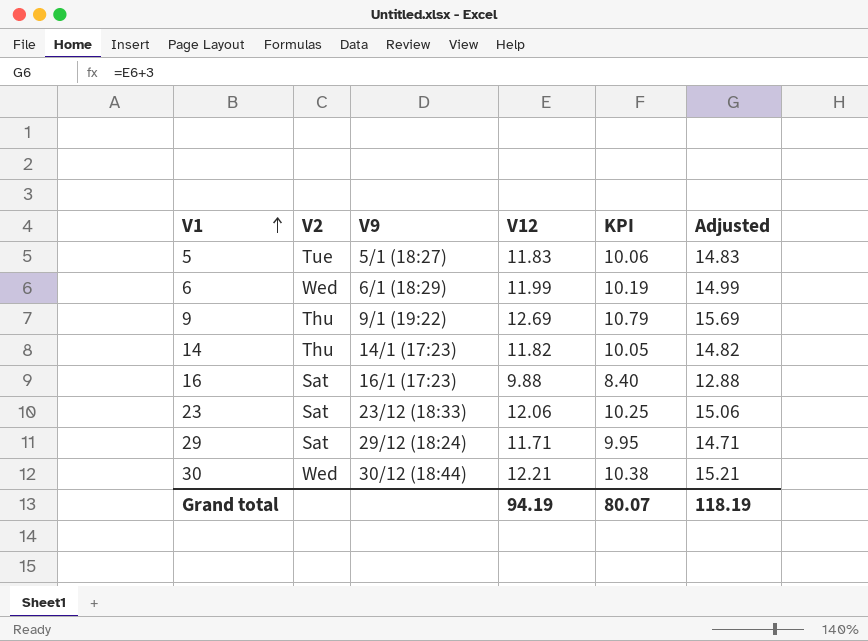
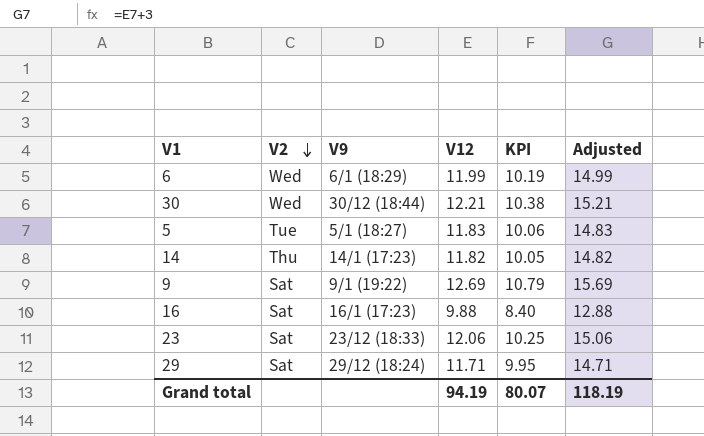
row order: V1 ascending -> V2 descending
9 | V2: Thu -> Sat

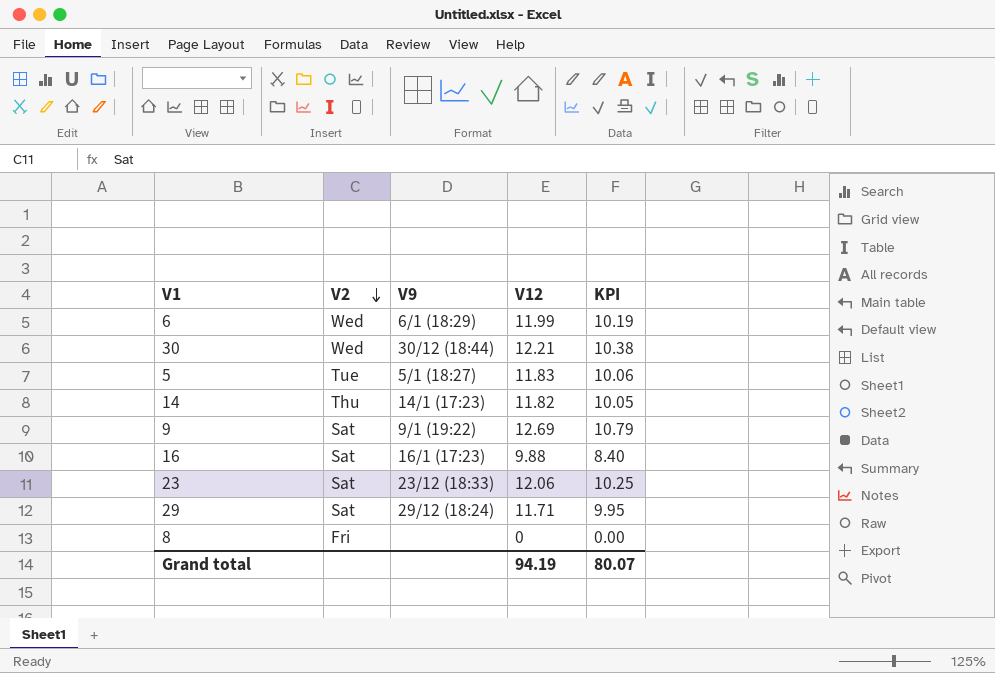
column Adjusted | formula: [V12] + 3 -> none
row 8: none -> Fri | none | 0 | 0.00

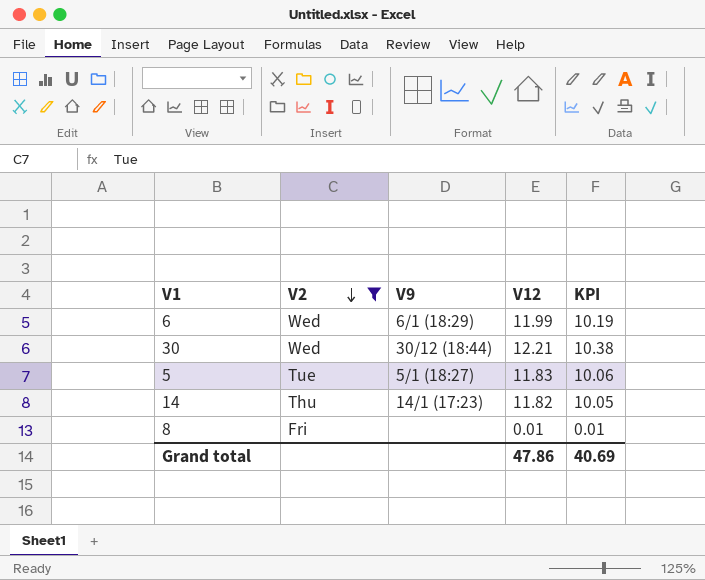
filter: none -> V2 != Sat
8 | V12: 0 -> 0.01
8 | KPI: 0.00 -> 0.01
Grand total | V12: 94.19 -> 47.86
Grand total | KPI: 80.07 -> 40.69

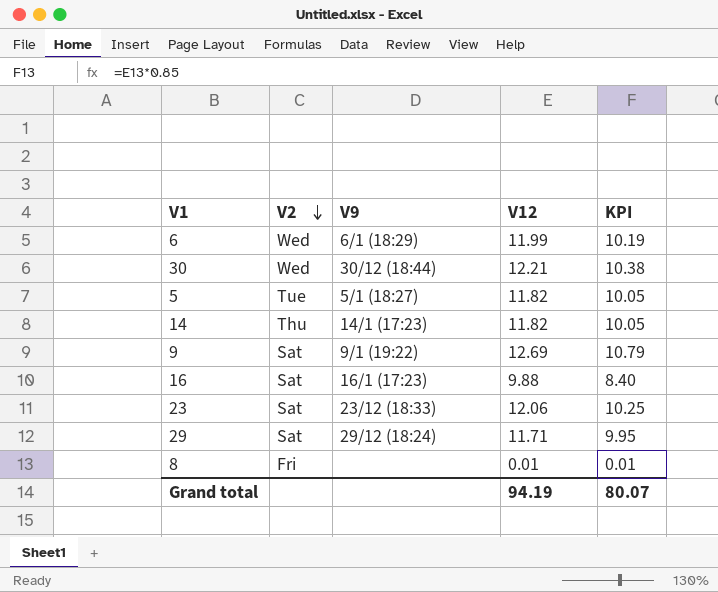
filter: V2 != Sat -> none
5 | V12: 11.83 -> 11.82
5 | KPI: 10.06 -> 10.05
Grand total | V12: 47.86 -> 94.19
Grand total | KPI: 40.69 -> 80.07

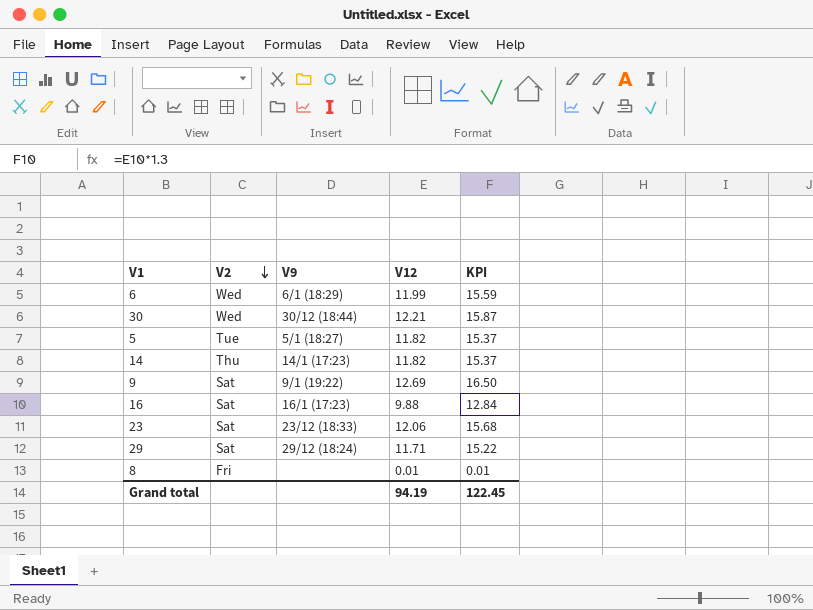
column KPI | formula: [V12] * 0.85 -> [V12] * 1.3
Grand total | KPI: 80.07 -> 122.45

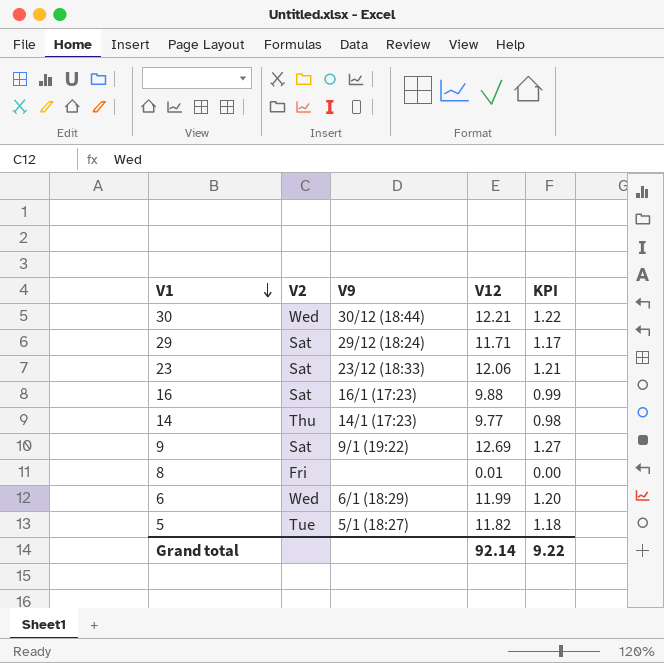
row order: V2 descending -> V1 descending
column KPI | formula: [V12] * 1.3 -> [V12] * 0.1
14 | V12: 11.82 -> 9.77
Grand total | V12: 94.19 -> 92.14
Grand total | KPI: 122.45 -> 9.22

